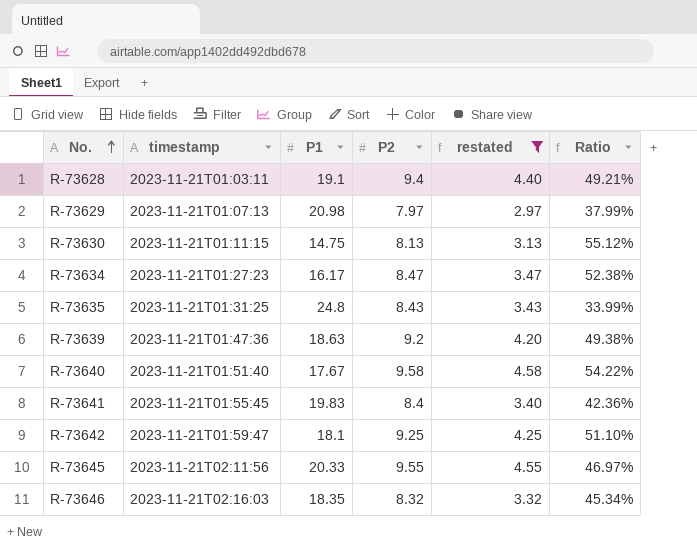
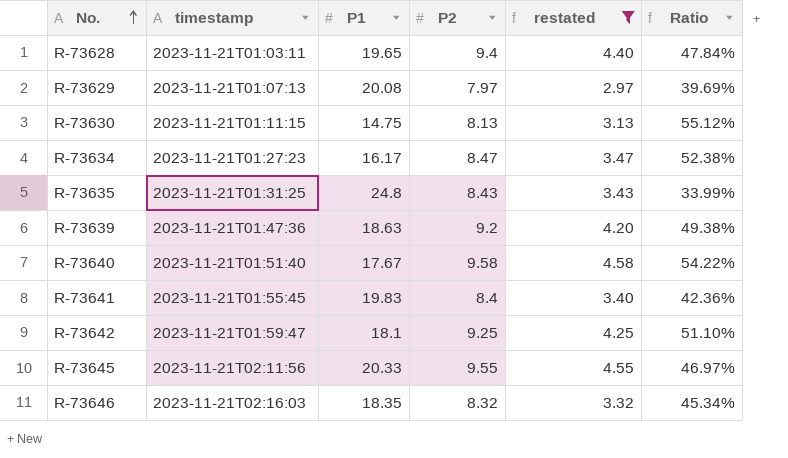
R-73628 | P1: 19.1 -> 19.65
R-73628 | Ratio: 49.21% -> 47.84%
R-73629 | P1: 20.98 -> 20.08
R-73629 | Ratio: 37.99% -> 39.69%

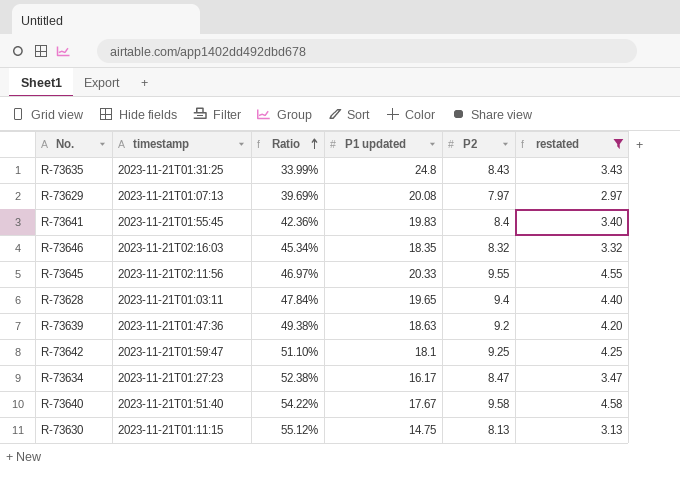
row order: No. ascending -> Ratio ascending
column Ratio | position: 6 -> 3
column name: P1 -> P1 updated

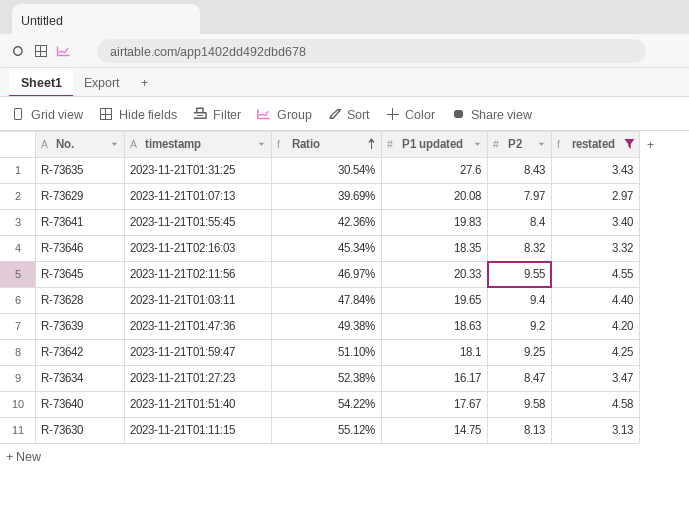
R-73635 | Ratio: 33.99% -> 30.54%
R-73635 | P1 updated: 24.8 -> 27.6

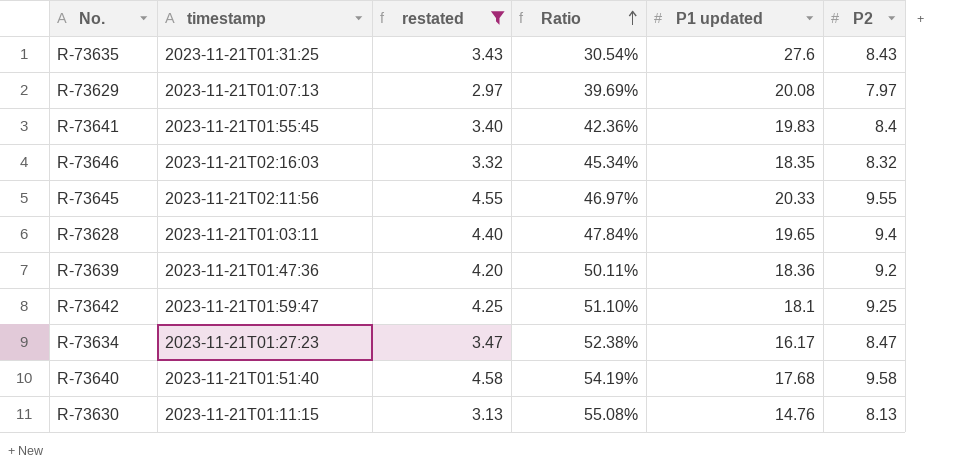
column restated | position: 6 -> 3
R-73639 | Ratio: 49.38% -> 50.11%
R-73639 | P1 updated: 18.63 -> 18.36
R-73640 | Ratio: 54.22% -> 54.19%
R-73640 | P1 updated: 17.67 -> 17.68
R-73630 | Ratio: 55.12% -> 55.08%
R-73630 | P1 updated: 14.75 -> 14.76

